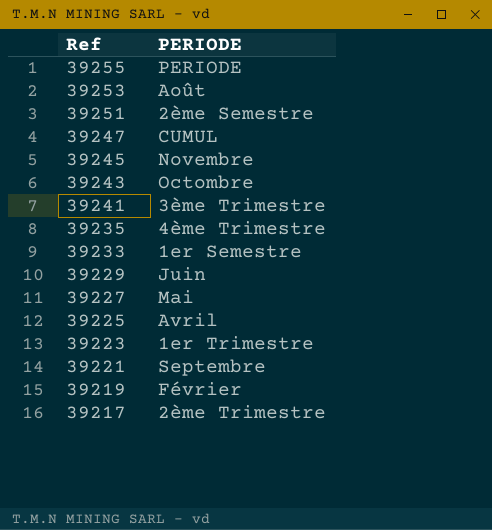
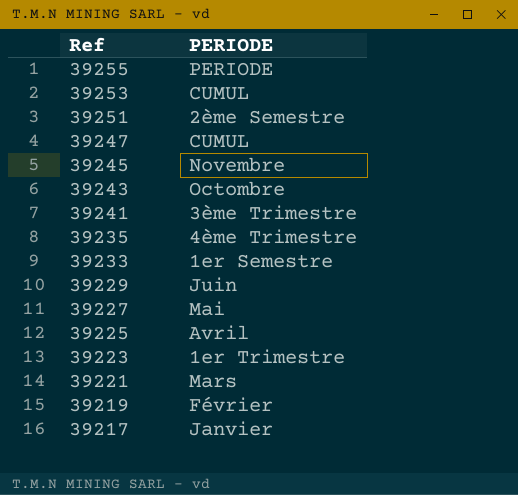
39253 | PERIODE: Août -> CUMUL
39221 | PERIODE: Septembre -> Mars
39217 | PERIODE: 2ème Trimestre -> Janvier

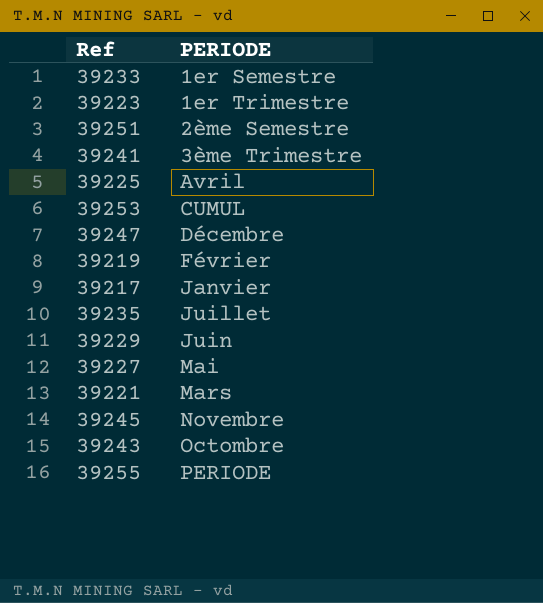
row order: Ref descending -> PERIODE ascending
39247 | PERIODE: CUMUL -> Décembre
39235 | PERIODE: 4ème Trimestre -> Juillet

